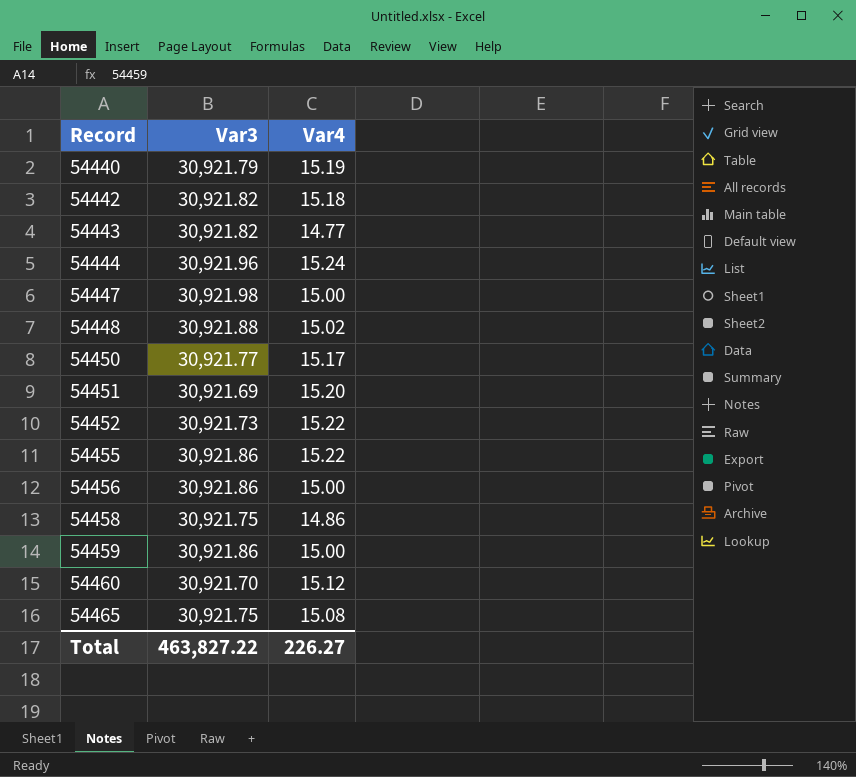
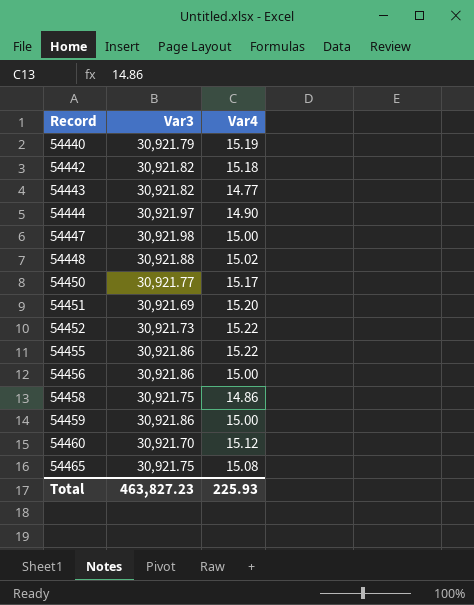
54444 | Var3: 30,921.96 -> 30,921.97
54444 | Var4: 15.24 -> 14.90
Total | Var3: 463,827.22 -> 463,827.23
Total | Var4: 226.27 -> 225.93

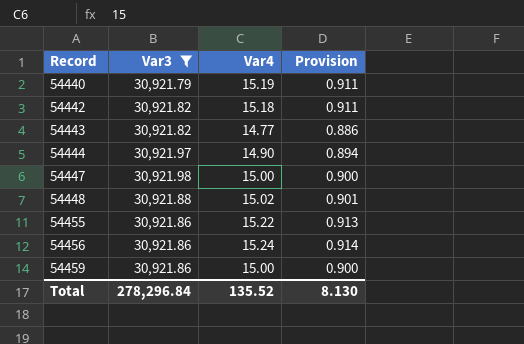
filter: none -> Var3 >= 30,921.79
column Provision | formula: none -> [Var4] * 0.06
54456 | Var4: 15.00 -> 15.24
Total | Var3: 463,827.23 -> 278,296.84
Total | Var4: 225.93 -> 135.52

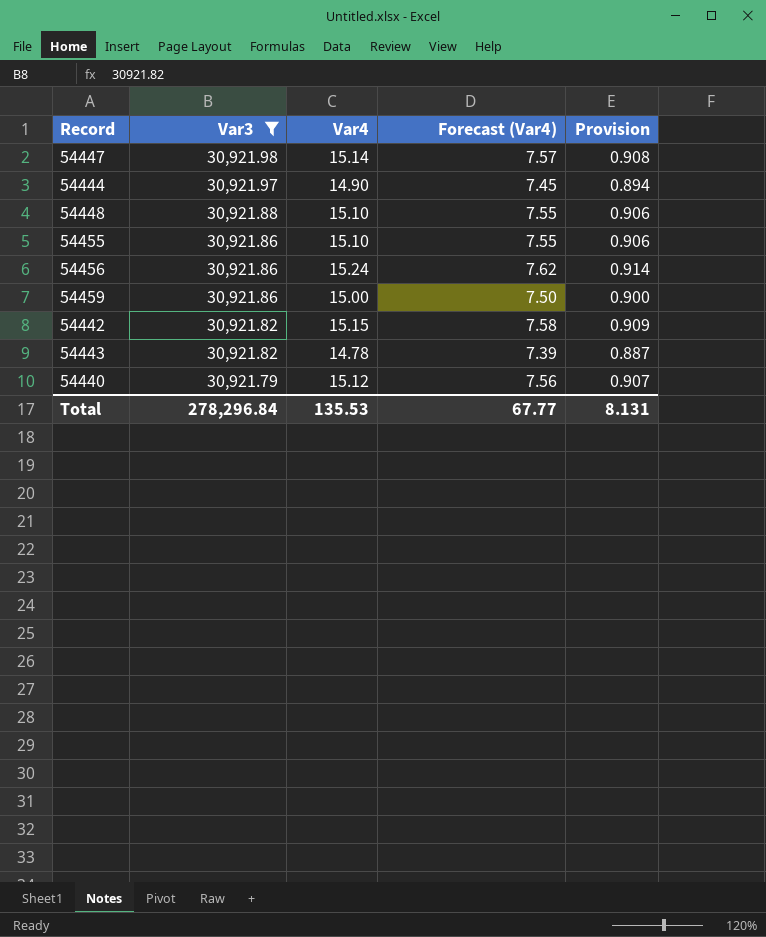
row order: Record ascending -> Var3 descending
column Forecast (Var4) | formula: none -> [Var4] * 0.5
54447 | Var4: 15.00 -> 15.14
54447 | Provision: 0.900 -> 0.908
54448 | Var4: 15.02 -> 15.10
54448 | Provision: 0.901 -> 0.906
54455 | Var4: 15.22 -> 15.10
54455 | Provision: 0.913 -> 0.906
54442 | Var4: 15.18 -> 15.15
54442 | Provision: 0.911 -> 0.909
54443 | Var4: 14.77 -> 14.78
54443 | Provision: 0.886 -> 0.887
54440 | Var4: 15.19 -> 15.12
54440 | Provision: 0.911 -> 0.907
Total | Var4: 135.52 -> 135.53
Total | Provision: 8.130 -> 8.131

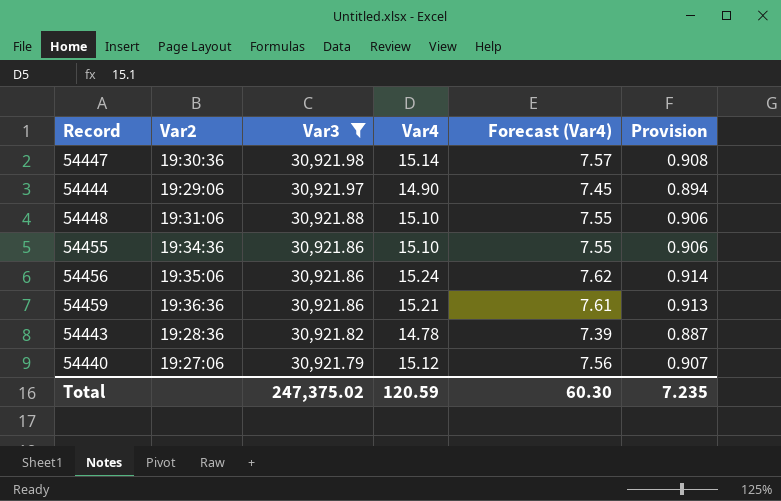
column Var2 | position: none -> 2
row 54442: 30,921.82 | 15.15 | 7.58 | 0.909 -> none
54459 | Var4: 15.00 -> 15.21
54459 | Forecast (Var4): 7.50 -> 7.61
54459 | Provision: 0.900 -> 0.913
Total | Var3: 278,296.84 -> 247,375.02
Total | Var4: 135.53 -> 120.59
Total | Forecast (Var4): 67.77 -> 60.30
Total | Provision: 8.131 -> 7.235

